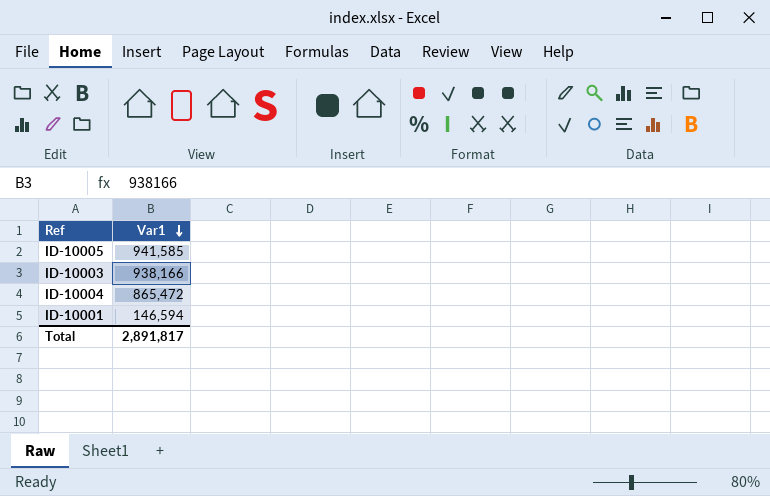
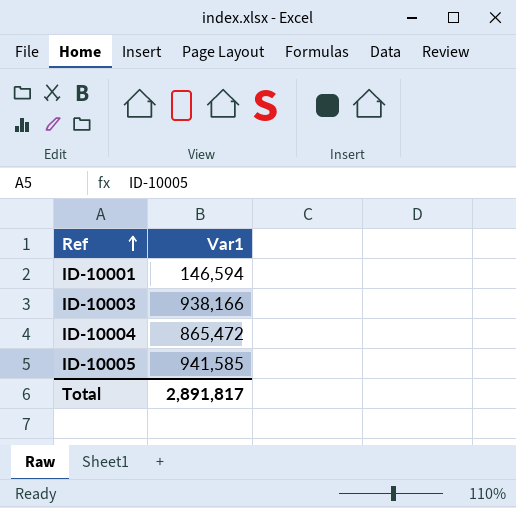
row order: Var1 descending -> Ref ascending

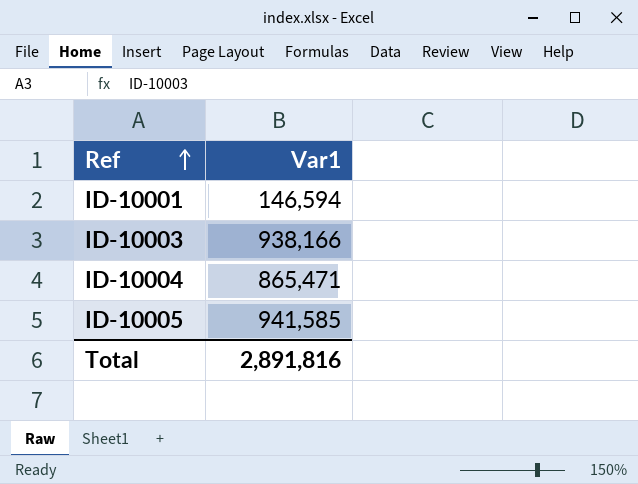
ID-10004 | Var1: 865,472 -> 865,471
Total | Var1: 2,891,817 -> 2,891,816

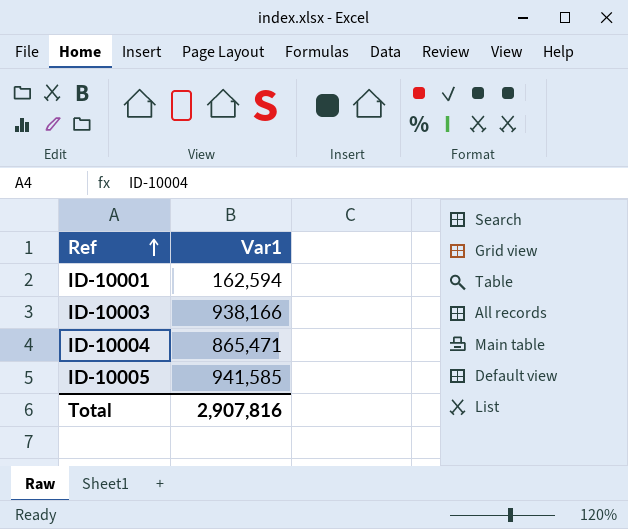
ID-10001 | Var1: 146,594 -> 162,594
Total | Var1: 2,891,816 -> 2,907,816

